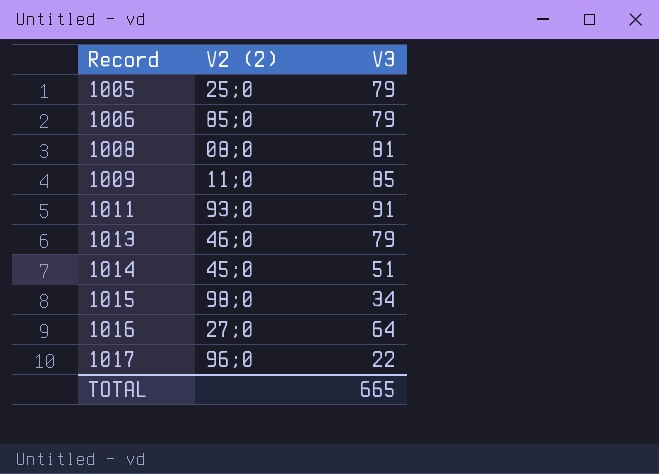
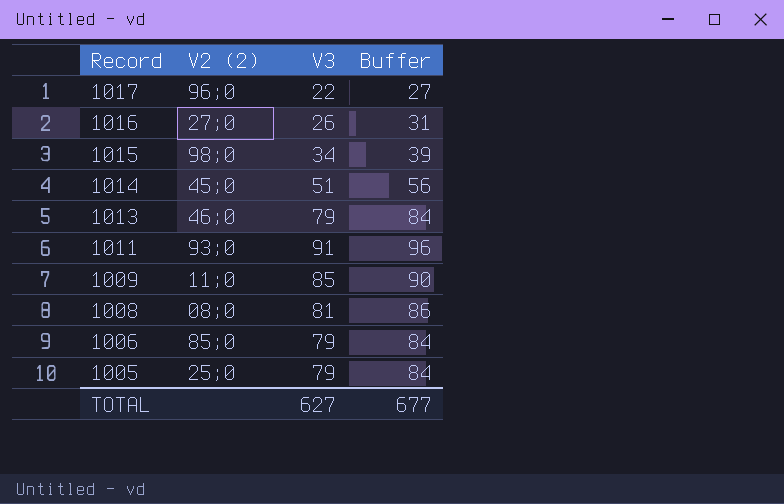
row order: Record ascending -> Record descending
column Buffer | formula: none -> [V3] + 5
1016 | V3: 64 -> 26
TOTAL | V3: 665 -> 627

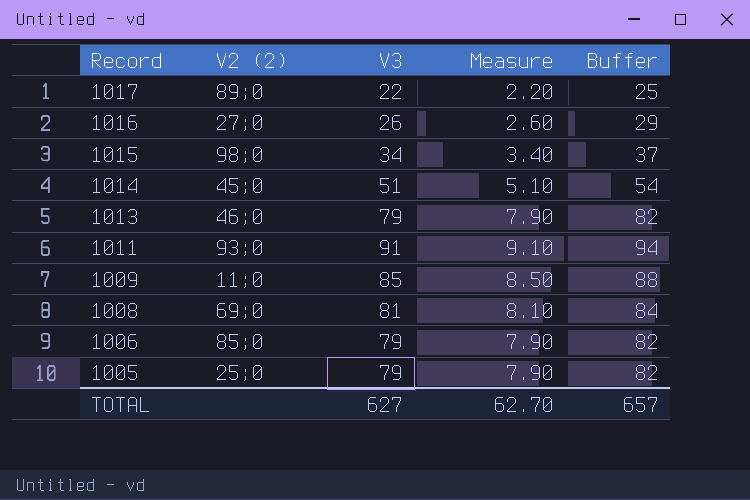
column Measure | formula: none -> [V3] * 0.1
column Buffer | formula: [V3] + 5 -> [V3] + 3
1017 | V2 (2): 96;0 -> 89;0
1008 | V2 (2): 08;0 -> 69;0
TOTAL | Buffer: 677 -> 657

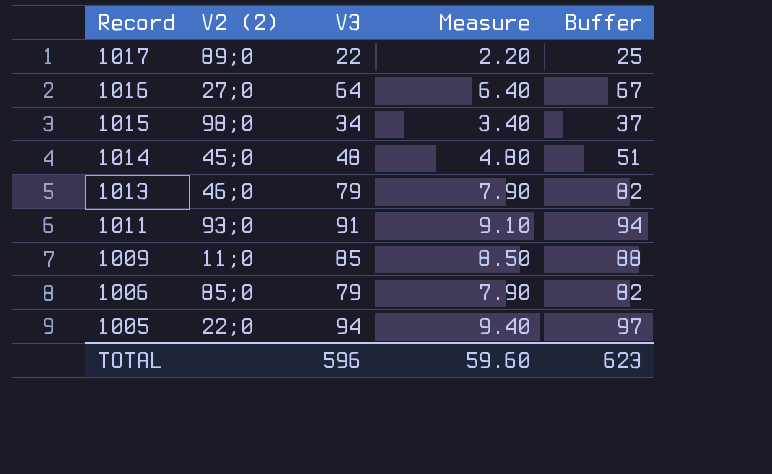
row 1008: 69;0 | 81 | 8.10 | 84 -> none
1016 | V3: 26 -> 64
1016 | Measure: 2.60 -> 6.40
1016 | Buffer: 29 -> 67
1014 | V3: 51 -> 48
1014 | Measure: 5.10 -> 4.80
1014 | Buffer: 54 -> 51
1005 | V2 (2): 25;0 -> 22;0
1005 | V3: 79 -> 94
1005 | Measure: 7.90 -> 9.40
1005 | Buffer: 82 -> 97
TOTAL | V3: 627 -> 596
TOTAL | Measure: 62.70 -> 59.60
TOTAL | Buffer: 657 -> 623

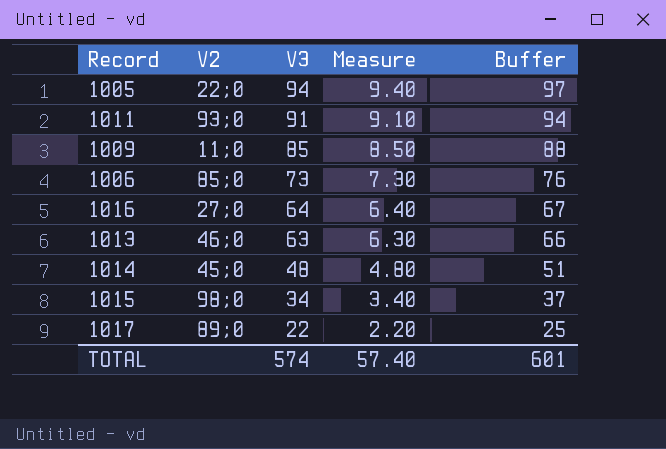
row order: Record descending -> V3 descending
column name: V2 (2) -> V2
1006 | V3: 79 -> 73
1006 | Measure: 7.90 -> 7.30
1006 | Buffer: 82 -> 76
1013 | V3: 79 -> 63
1013 | Measure: 7.90 -> 6.30
1013 | Buffer: 82 -> 66
TOTAL | V3: 596 -> 574
TOTAL | Measure: 59.60 -> 57.40
TOTAL | Buffer: 623 -> 601

